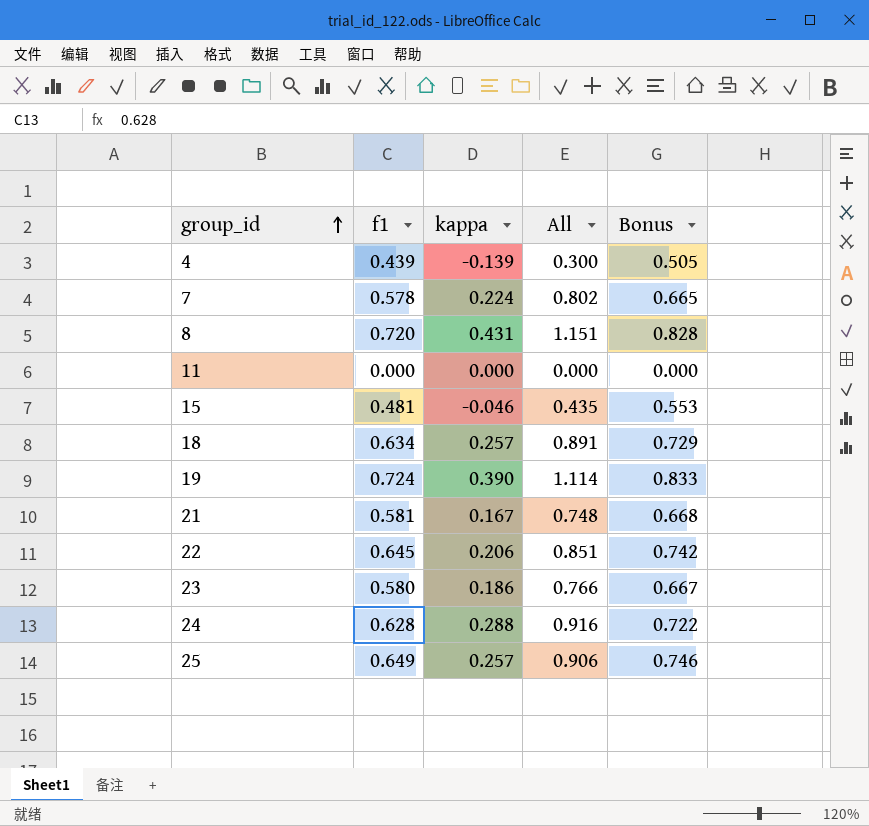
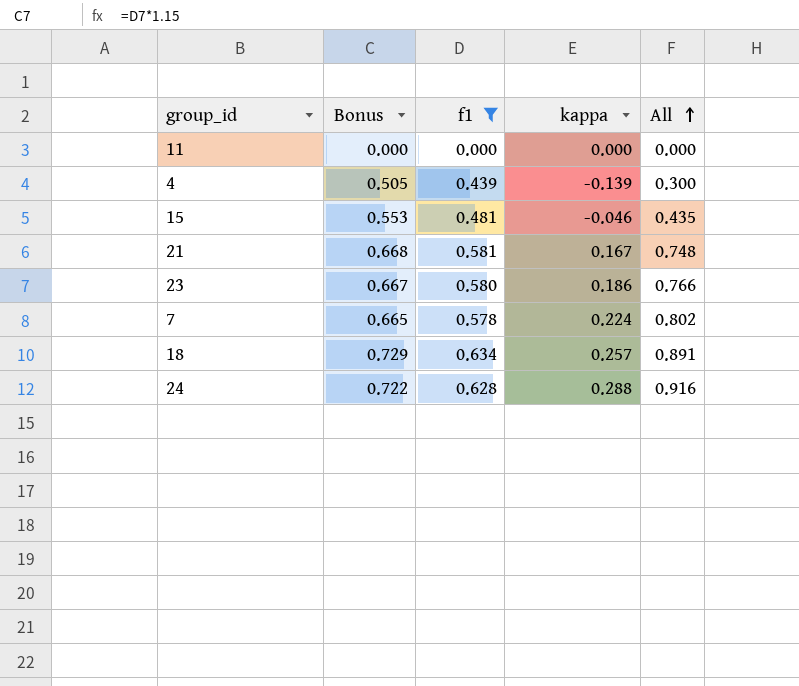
filter: none -> f1 <= 0.634
row order: group_id ascending -> All ascending
column Bonus | position: 5 -> 2

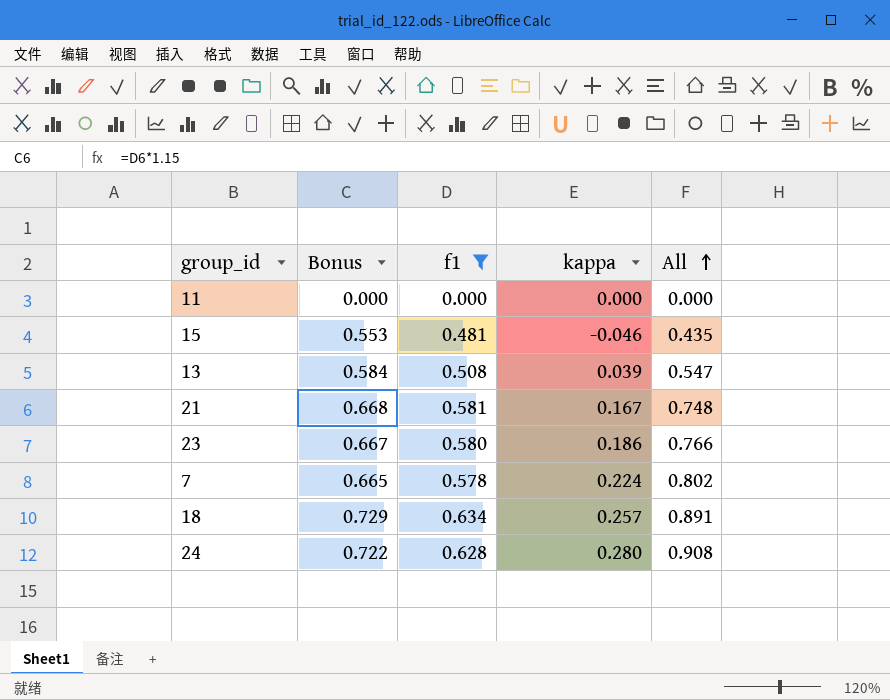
row 4: 0.505 | 0.439 | -0.139 | 0.300 -> none
row 13: none -> 0.584 | 0.508 | 0.039 | 0.547
24 | kappa: 0.288 -> 0.280
24 | All: 0.916 -> 0.908

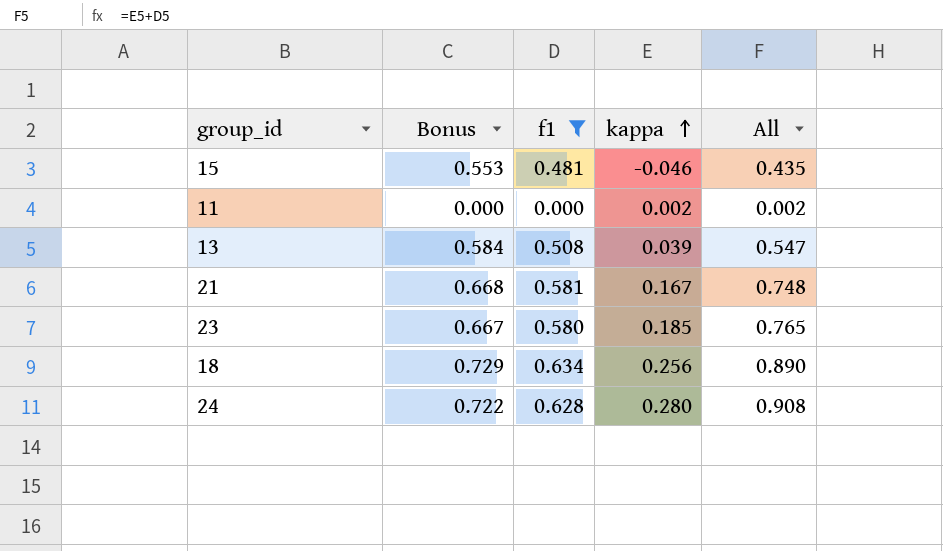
row order: All ascending -> kappa ascending
row 7: 0.665 | 0.578 | 0.224 | 0.802 -> none
11 | kappa: 0.000 -> 0.002
11 | All: 0.000 -> 0.002
23 | kappa: 0.186 -> 0.185
23 | All: 0.766 -> 0.765
18 | kappa: 0.257 -> 0.256
18 | All: 0.891 -> 0.890

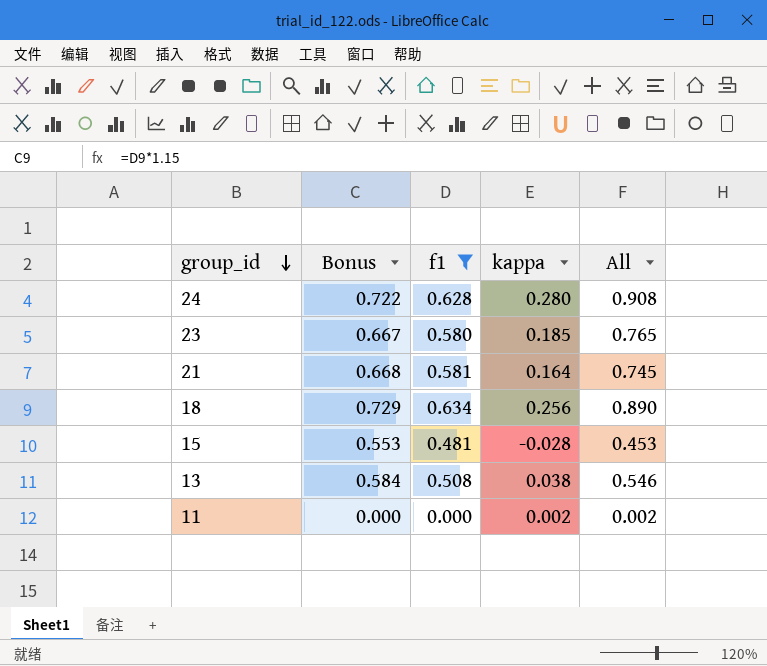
row order: kappa ascending -> group_id descending
21 | kappa: 0.167 -> 0.164
21 | All: 0.748 -> 0.745
15 | kappa: -0.046 -> -0.028
15 | All: 0.435 -> 0.453
13 | kappa: 0.039 -> 0.038
13 | All: 0.547 -> 0.546

